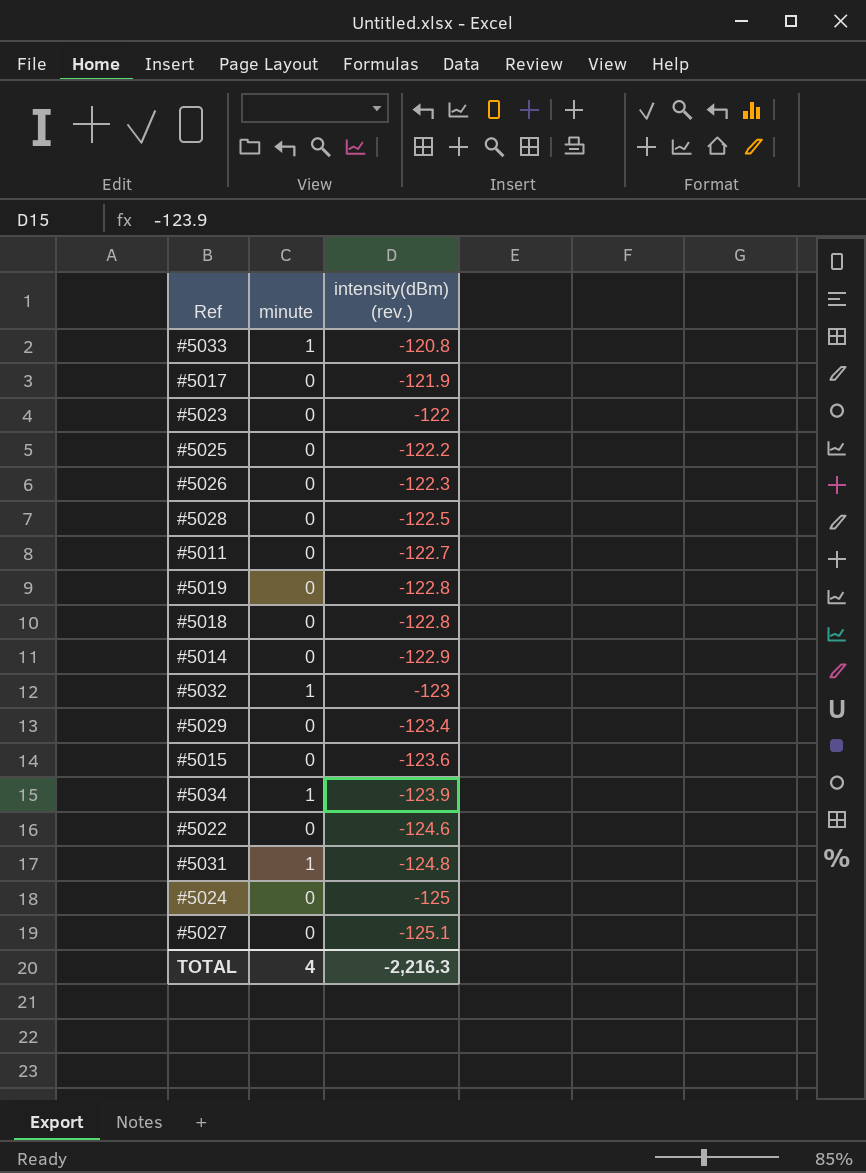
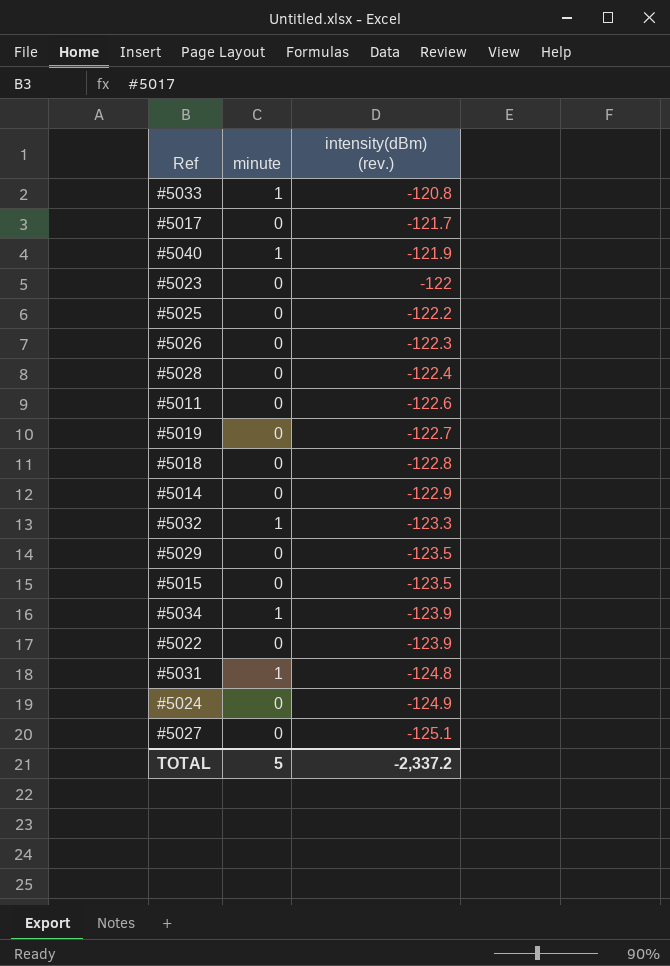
#5017 | intensity(dBm) (rev.): -121.9 -> -121.7
row #5040: none -> 1 | -121.9
#5028 | intensity(dBm) (rev.): -122.5 -> -122.4
#5011 | intensity(dBm) (rev.): -122.7 -> -122.6
#5019 | intensity(dBm) (rev.): -122.8 -> -122.7
#5032 | intensity(dBm) (rev.): -123 -> -123.3
#5029 | intensity(dBm) (rev.): -123.4 -> -123.5
#5015 | intensity(dBm) (rev.): -123.6 -> -123.5
#5022 | intensity(dBm) (rev.): -124.6 -> -123.9
#5024 | intensity(dBm) (rev.): -125 -> -124.9
TOTAL | minute: 4 -> 5
TOTAL | intensity(dBm) (rev.): -2,216.3 -> -2,337.2

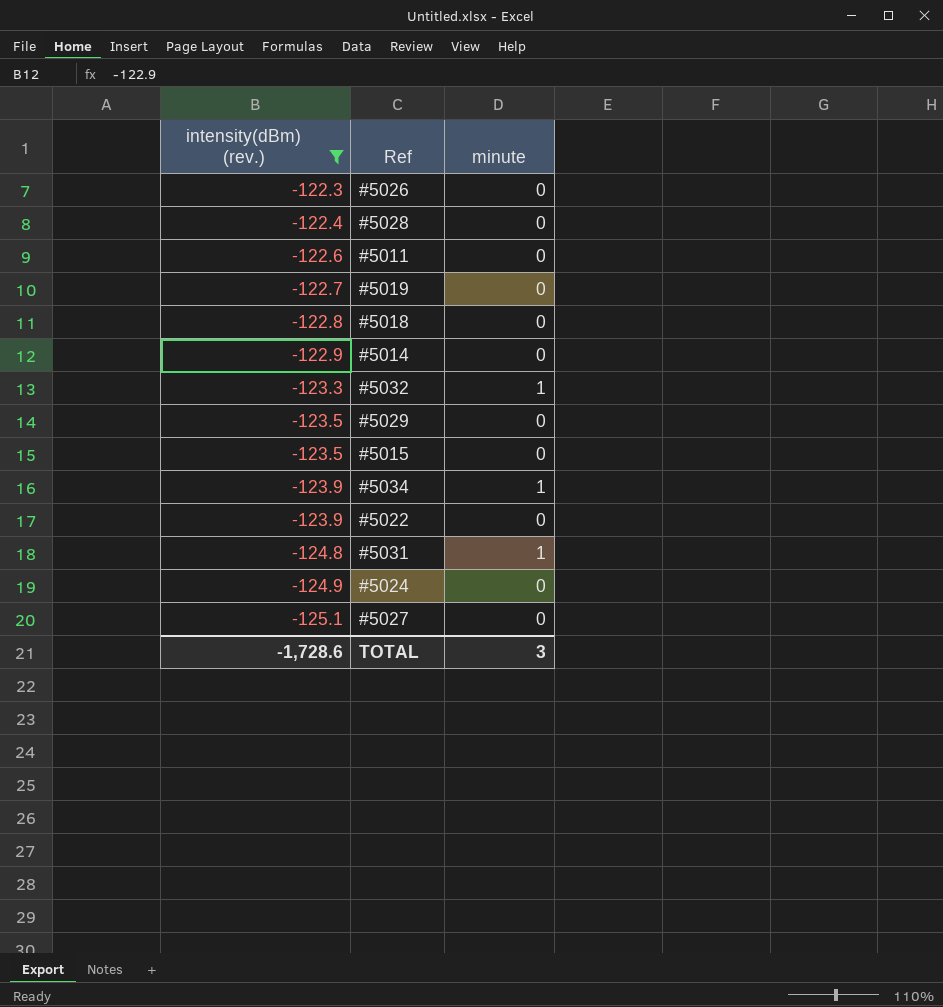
filter: none -> intensity(dBm) (rev.) <= -122.3
column intensity(dBm) (rev.) | position: 3 -> 1
TOTAL | intensity(dBm) (rev.): -2,337.2 -> -1,728.6
TOTAL | minute: 5 -> 3

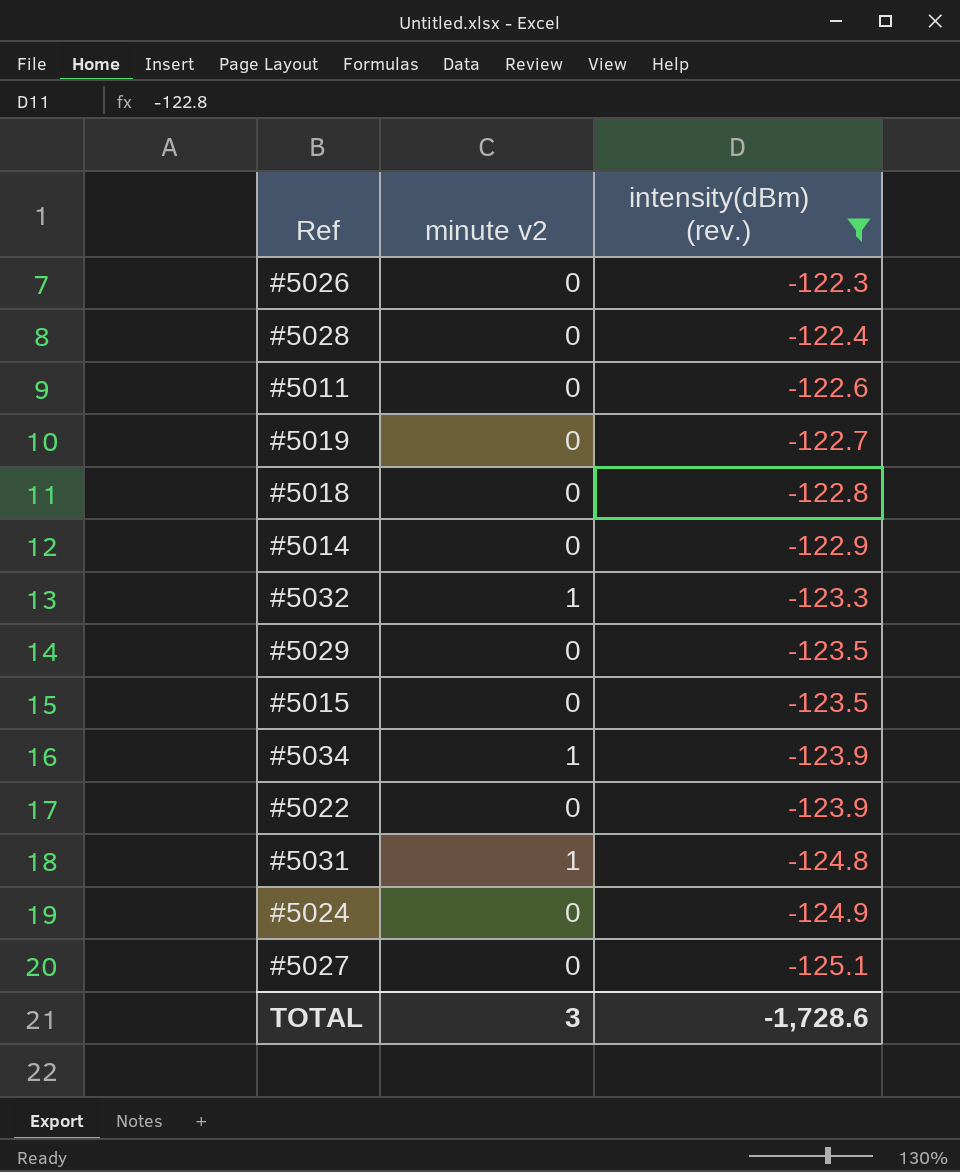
column name: minute -> minute v2
column intensity(dBm) (rev.) | position: 1 -> 3

